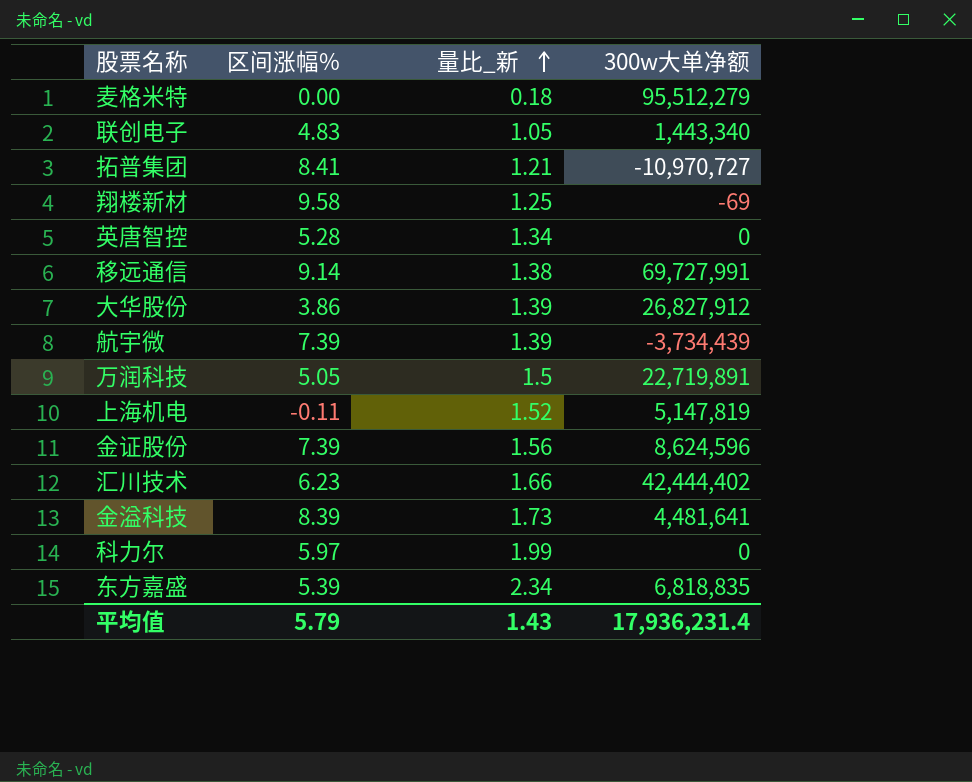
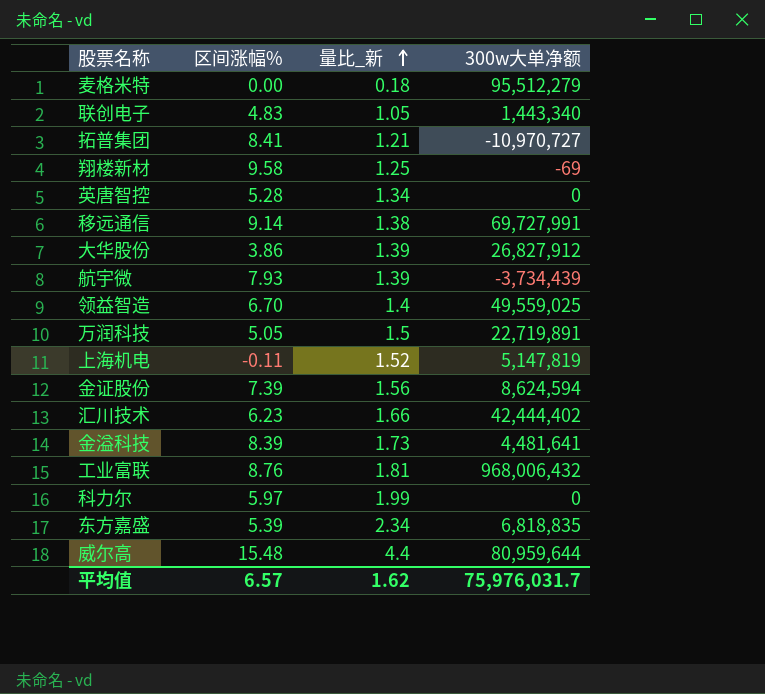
航宇微 | 区间涨幅%: 7.39 -> 7.93
row 领益智造: none -> 6.70 | 1.4 | 49,559,025
金证股份 | 300w大单净额: 8,624,596 -> 8,624,594
row 工业富联: none -> 8.76 | 1.81 | 968,006,432
row 威尔高: none -> 15.48 | 4.4 | 80,959,644
平均值 | 区间涨幅%: 5.79 -> 6.57
平均值 | 量比_新: 1.43 -> 1.62
平均值 | 300w大单净额: 17,936,231.4 -> 75,976,031.7

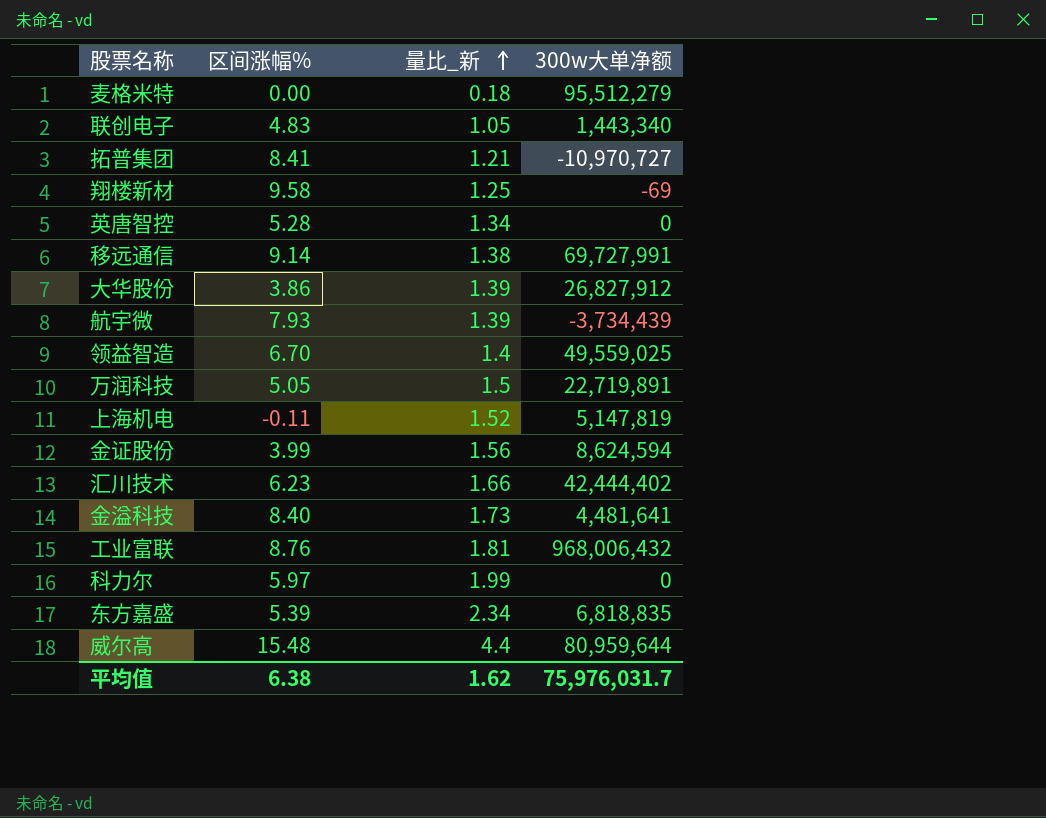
金证股份 | 区间涨幅%: 7.39 -> 3.99
金溢科技 | 区间涨幅%: 8.39 -> 8.40
平均值 | 区间涨幅%: 6.57 -> 6.38

